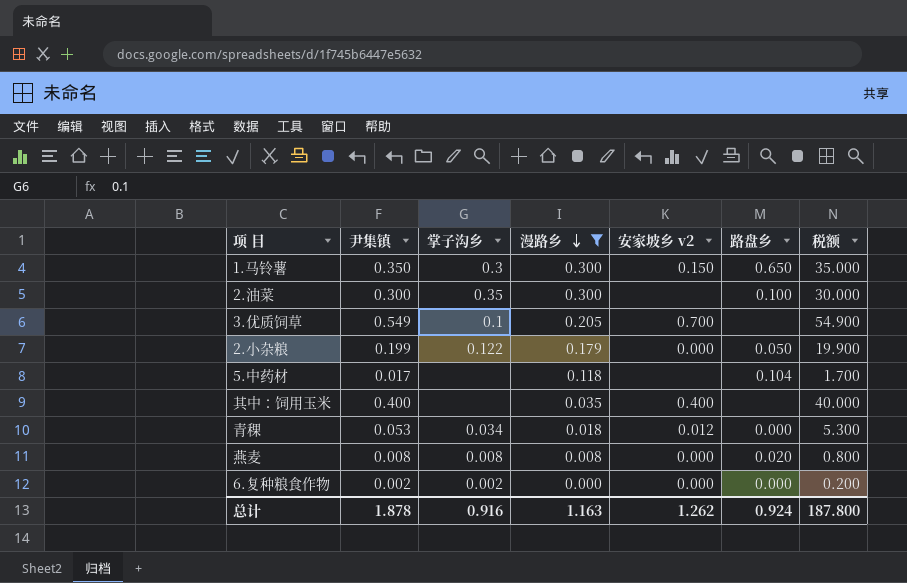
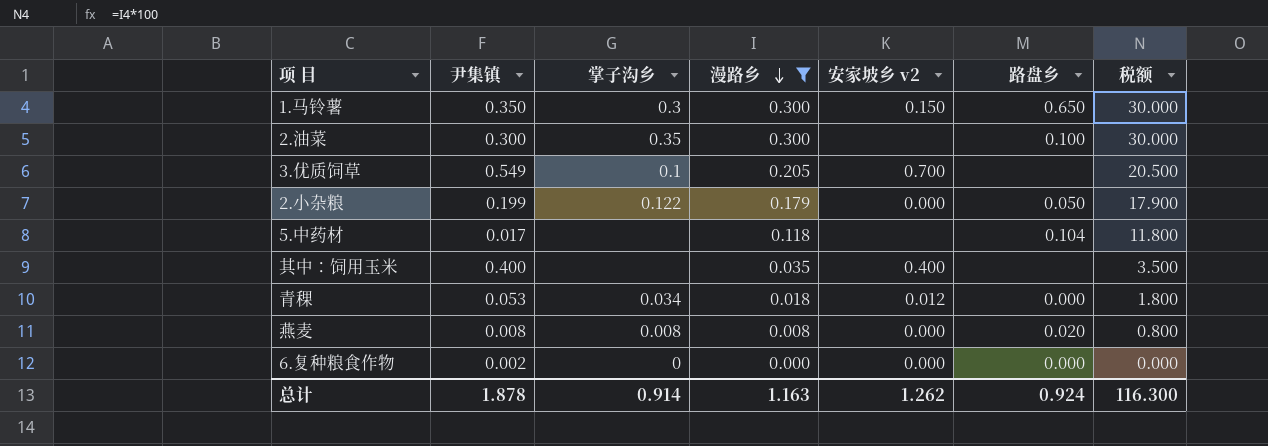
column 税额 | formula: [尹集镇] * 100 -> [漫路乡] * 100
6.复种粮食作物 | 掌子沟乡: 0.002 -> 0
总计 | 掌子沟乡: 0.916 -> 0.914
总计 | 税额: 187.800 -> 116.300

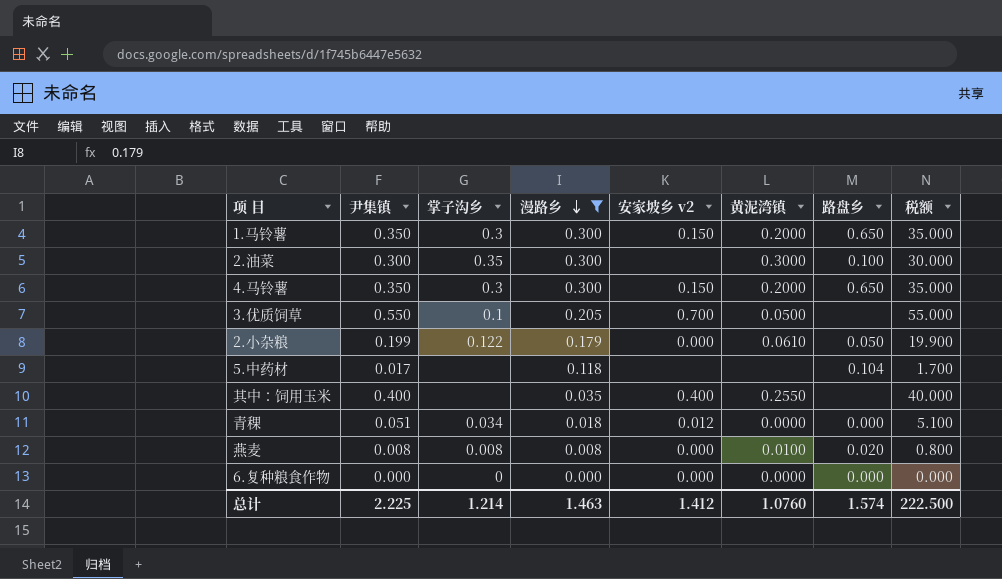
column 黄泥湾镇 | position: none -> 6
column 税额 | formula: [漫路乡] * 100 -> [尹集镇] * 100
row 4.马铃薯: none -> 0.350 | 0.3 | 0.300 | 0.150 | 0.2000 | 0.650 | 35.000
3.优质饲草 | 尹集镇: 0.549 -> 0.550
青稞 | 尹集镇: 0.053 -> 0.051
6.复种粮食作物 | 尹集镇: 0.002 -> 0.000
总计 | 尹集镇: 1.878 -> 2.225
总计 | 掌子沟乡: 0.914 -> 1.214
总计 | 漫路乡: 1.163 -> 1.463
总计 | 安家坡乡 v2: 1.262 -> 1.412
总计 | 路盘乡: 0.924 -> 1.574
总计 | 税额: 116.300 -> 222.500

